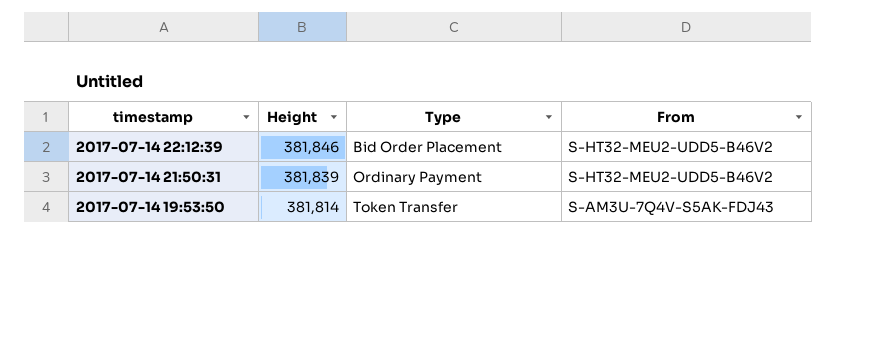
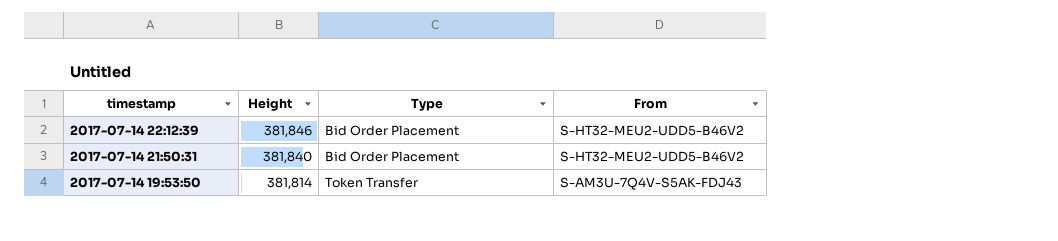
2017-07-14 21:50:31 | Height: 381,839 -> 381,840
2017-07-14 21:50:31 | Type: Ordinary Payment -> Bid Order Placement

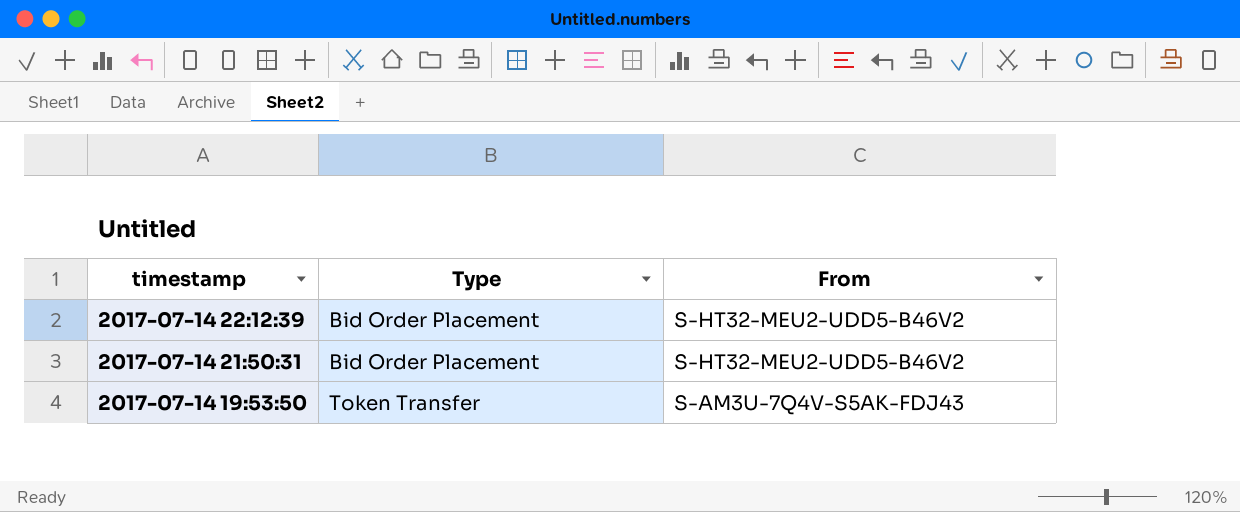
column Height | position: 2 -> none

